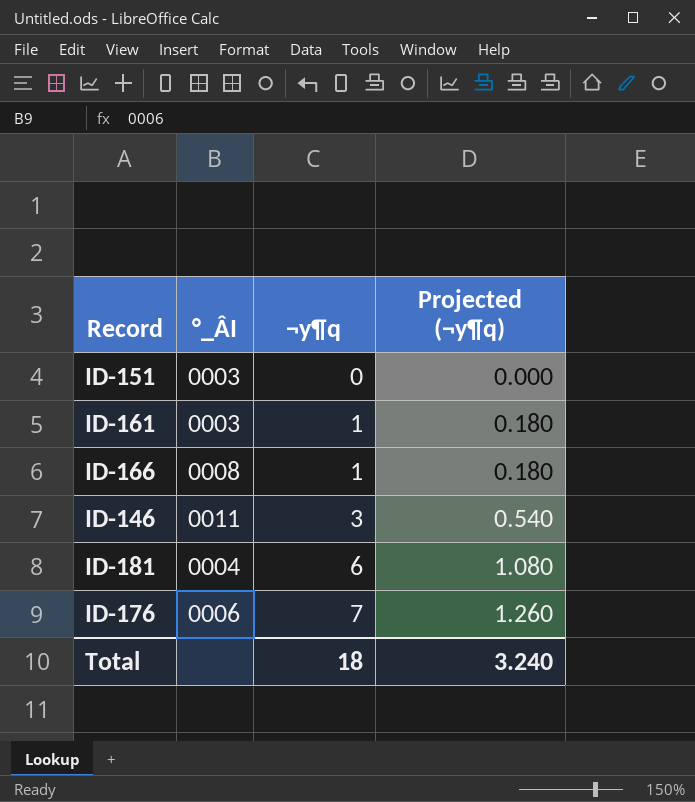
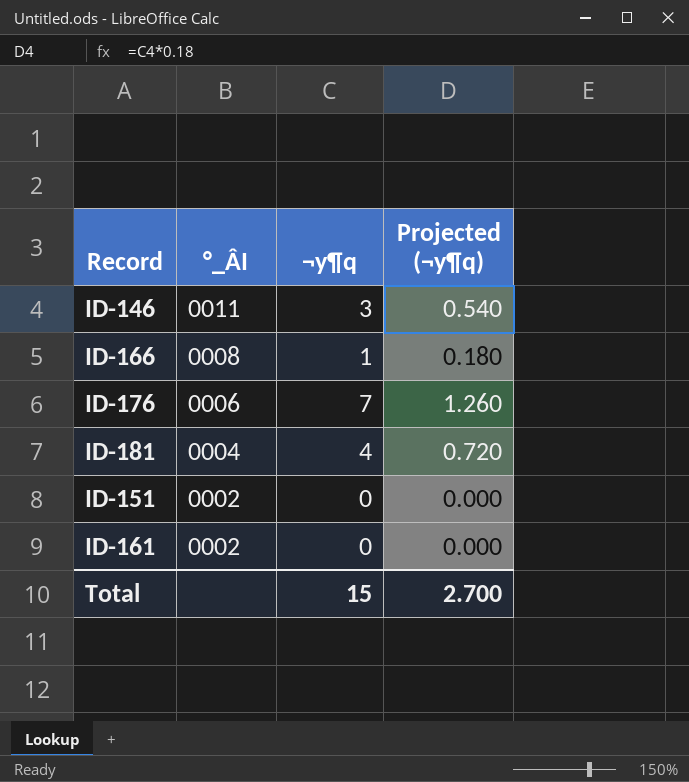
row order: ¬y¶q ascending -> °_ÂI descending
ID-181 | ¬y¶q: 6 -> 4
ID-181 | Projected (¬y¶q): 1.080 -> 0.720
ID-151 | °_ÂI: 0003 -> 0002
ID-161 | °_ÂI: 0003 -> 0002
ID-161 | ¬y¶q: 1 -> 0
ID-161 | Projected (¬y¶q): 0.180 -> 0.000
Total | ¬y¶q: 18 -> 15
Total | Projected (¬y¶q): 3.240 -> 2.700

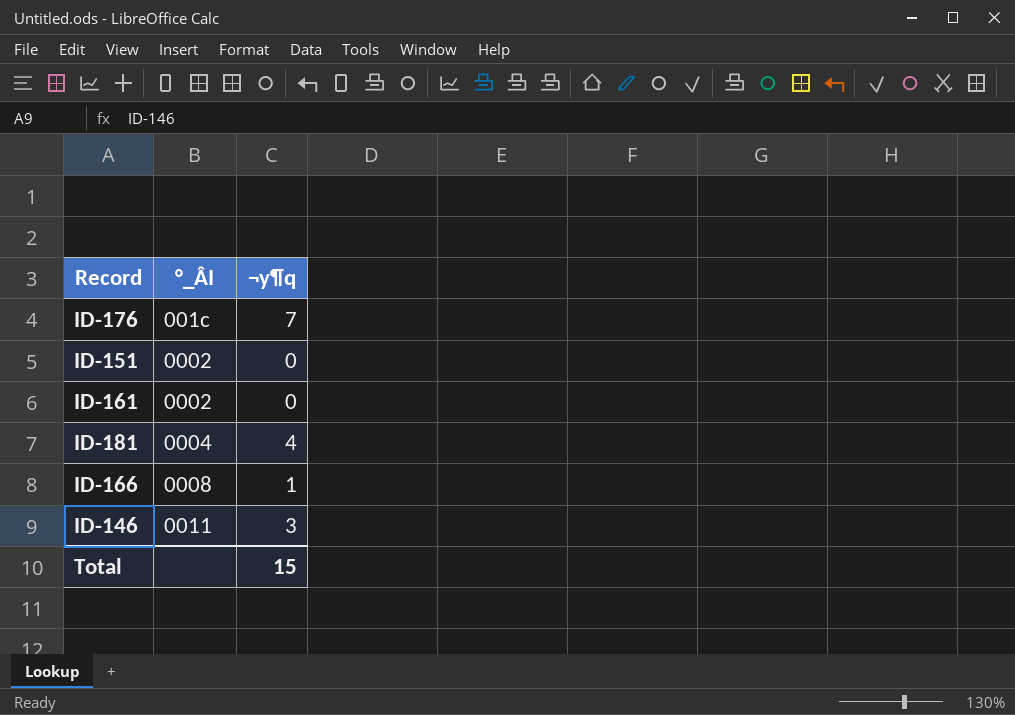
row order: °_ÂI descending -> °_ÂI ascending
column Projected (¬y¶q) | formula: [¬y¶q] * 0.18 -> none
ID-176 | °_ÂI: 0006 -> 001c

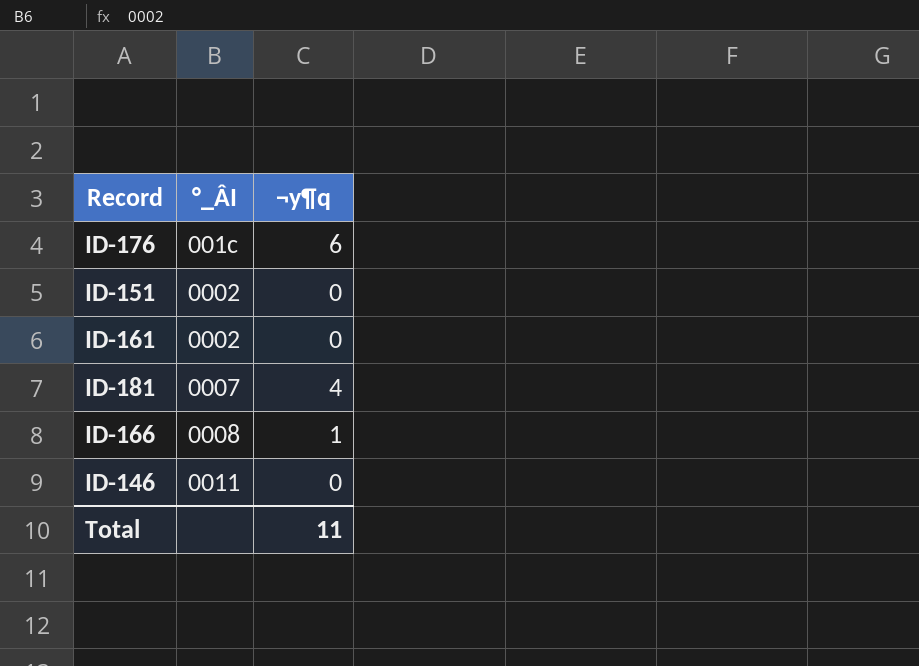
ID-176 | ¬y¶q: 7 -> 6
ID-181 | °_ÂI: 0004 -> 0007
ID-146 | ¬y¶q: 3 -> 0
Total | ¬y¶q: 15 -> 11

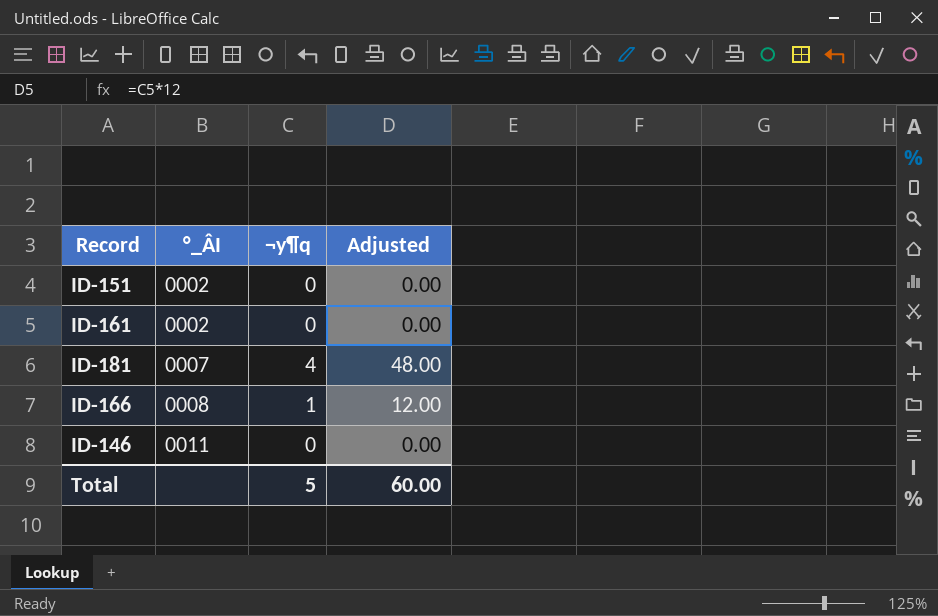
column Adjusted | formula: none -> [¬y¶q] * 12
row ID-176: 001c | 6 -> none
Total | ¬y¶q: 11 -> 5

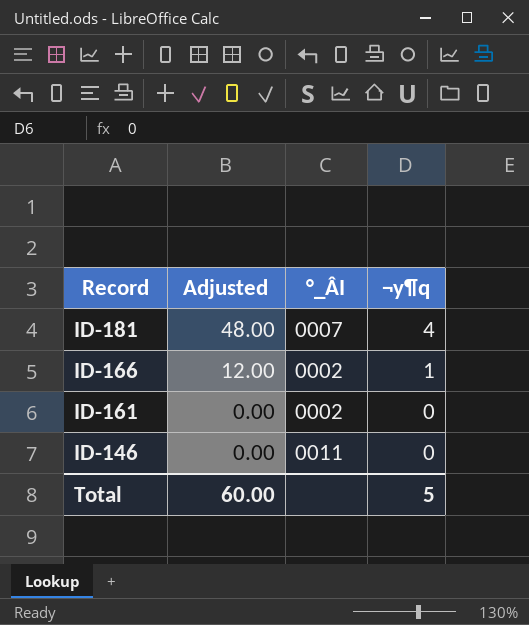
row order: °_ÂI ascending -> Record descending
column Adjusted | position: 4 -> 2
row ID-151: 0002 | 0 | 0.00 -> none
ID-166 | °_ÂI: 0008 -> 0002

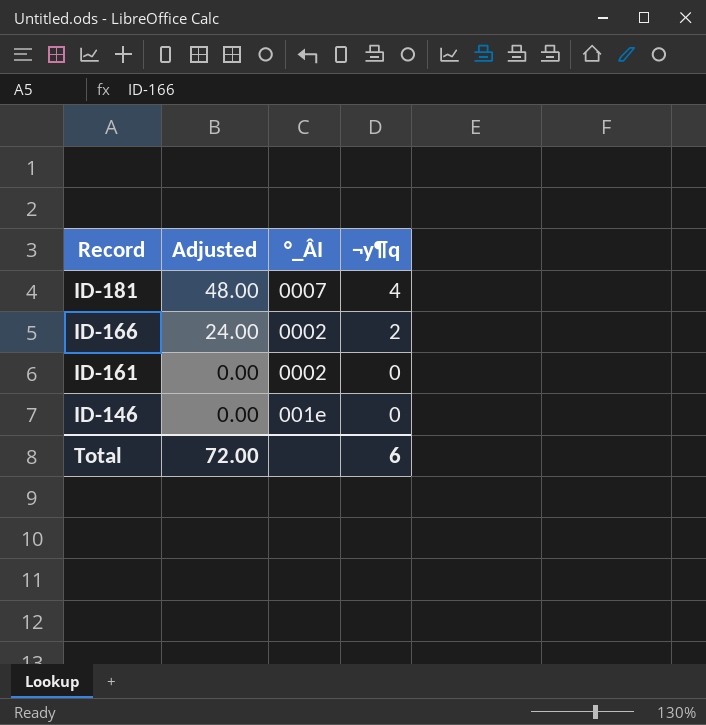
ID-166 | Adjusted: 12.00 -> 24.00
ID-166 | ¬y¶q: 1 -> 2
ID-146 | °_ÂI: 0011 -> 001e
Total | Adjusted: 60.00 -> 72.00
Total | ¬y¶q: 5 -> 6

